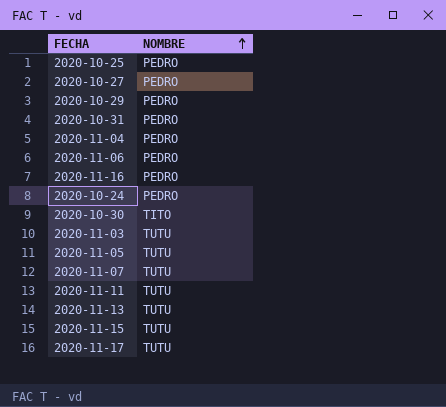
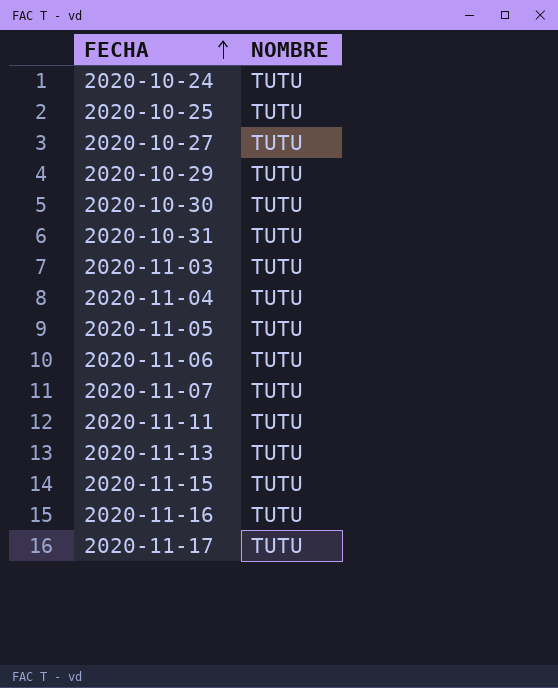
row order: NOMBRE ascending -> FECHA ascending
2020-10-24 | NOMBRE: PEDRO -> TUTU
2020-10-25 | NOMBRE: PEDRO -> TUTU
2020-10-27 | NOMBRE: PEDRO -> TUTU
2020-10-29 | NOMBRE: PEDRO -> TUTU
2020-10-30 | NOMBRE: TITO -> TUTU
2020-10-31 | NOMBRE: PEDRO -> TUTU
2020-11-04 | NOMBRE: PEDRO -> TUTU
2020-11-06 | NOMBRE: PEDRO -> TUTU
2020-11-16 | NOMBRE: PEDRO -> TUTU

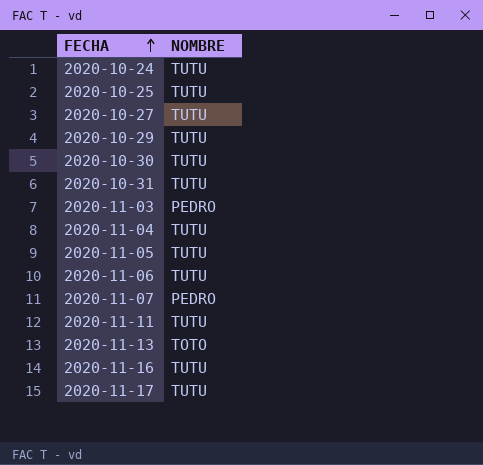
row 2020-11-15: TUTU -> none
2020-11-03 | NOMBRE: TUTU -> PEDRO
2020-11-07 | NOMBRE: TUTU -> PEDRO
2020-11-13 | NOMBRE: TUTU -> TOTO

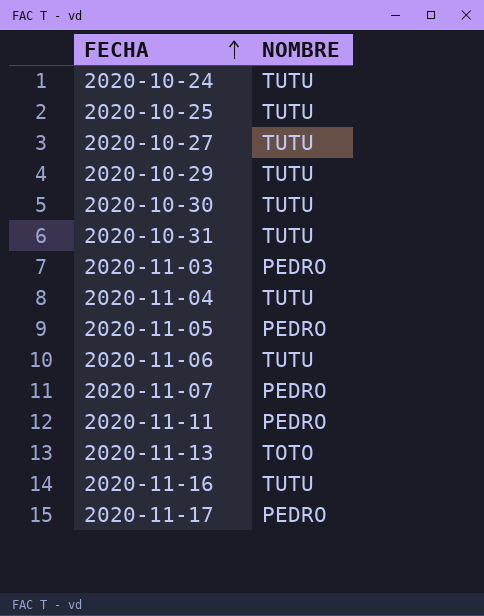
2020-11-05 | NOMBRE: TUTU -> PEDRO
2020-11-11 | NOMBRE: TUTU -> PEDRO
2020-11-17 | NOMBRE: TUTU -> PEDRO

